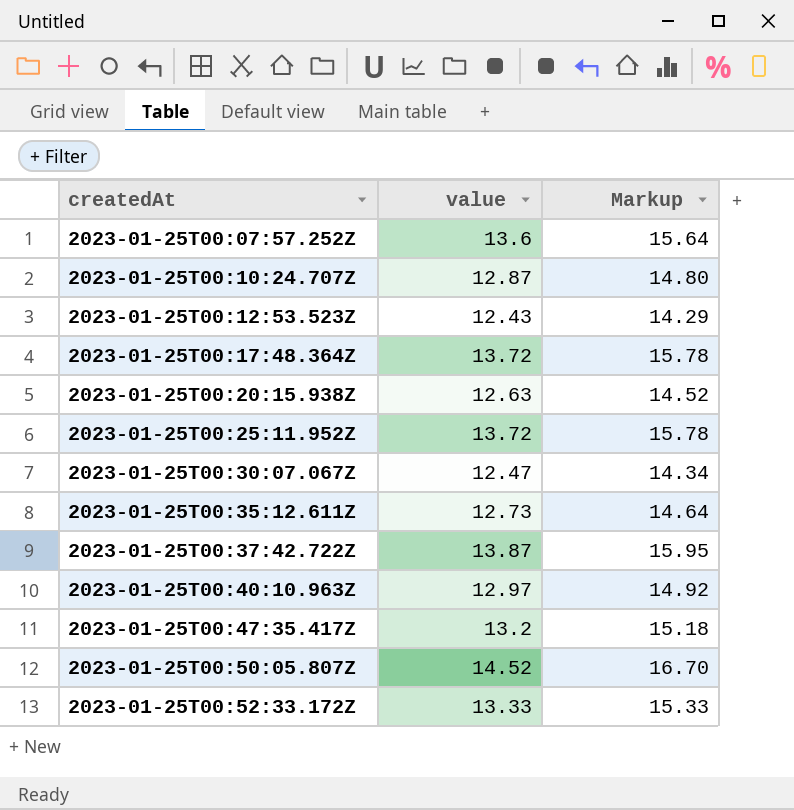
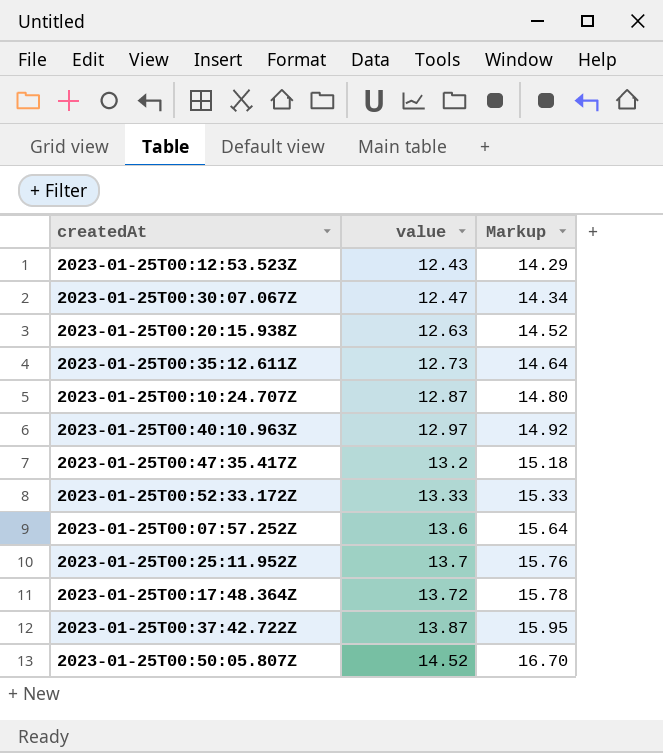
row order: createdAt ascending -> value ascending
2023-01-25T00:25:11.952Z | value: 13.72 -> 13.7
2023-01-25T00:25:11.952Z | Markup: 15.78 -> 15.76

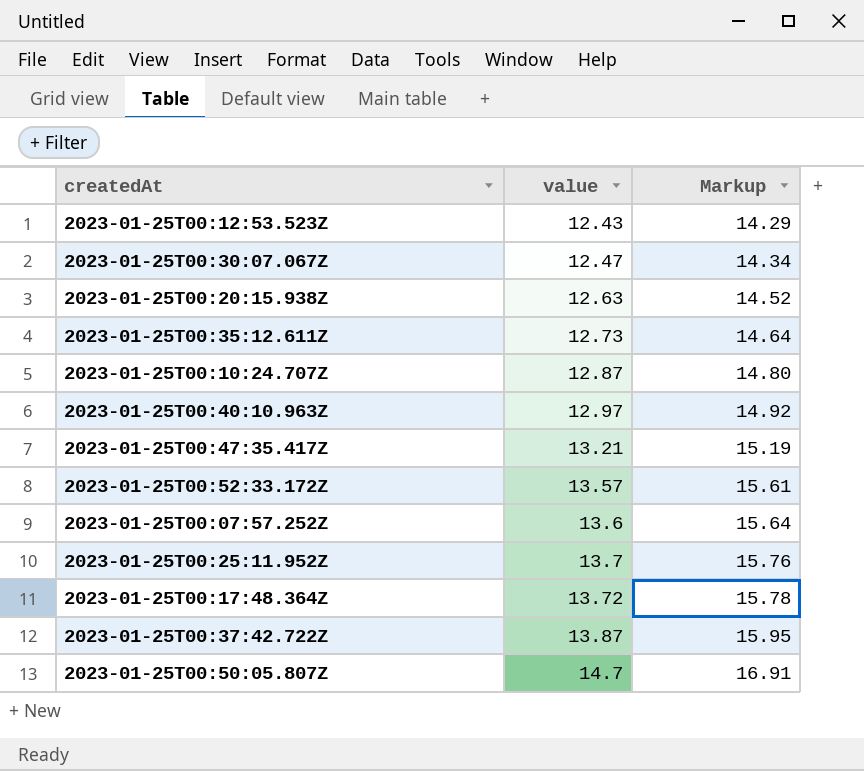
2023-01-25T00:47:35.417Z | value: 13.2 -> 13.21
2023-01-25T00:47:35.417Z | Markup: 15.18 -> 15.19
2023-01-25T00:52:33.172Z | value: 13.33 -> 13.57
2023-01-25T00:52:33.172Z | Markup: 15.33 -> 15.61
2023-01-25T00:50:05.807Z | value: 14.52 -> 14.7
2023-01-25T00:50:05.807Z | Markup: 16.70 -> 16.91

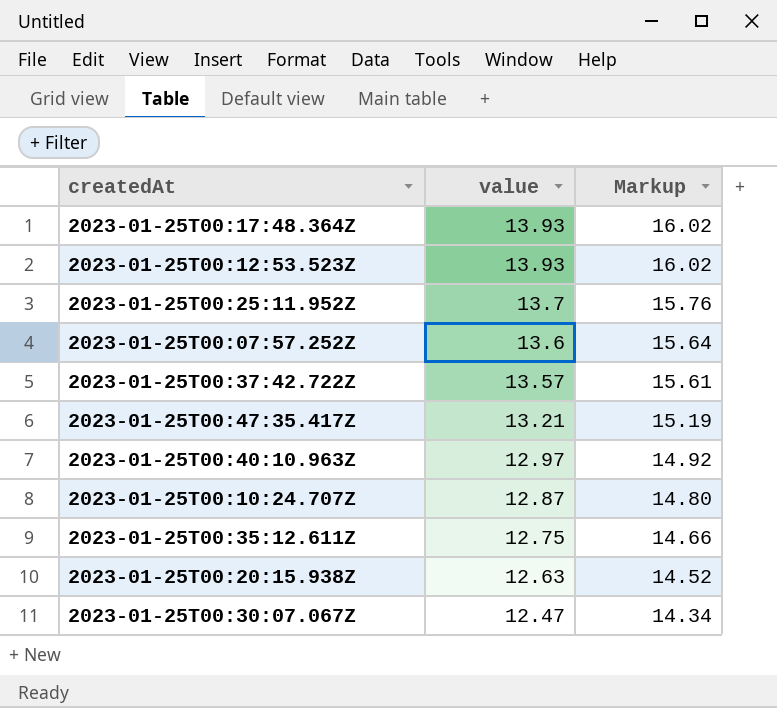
row order: value ascending -> value descending
row 2023-01-25T00:52:33.172Z: 13.57 | 15.61 -> none
row 2023-01-25T00:50:05.807Z: 14.7 | 16.91 -> none
2023-01-25T00:17:48.364Z | value: 13.72 -> 13.93
2023-01-25T00:17:48.364Z | Markup: 15.78 -> 16.02
2023-01-25T00:12:53.523Z | value: 12.43 -> 13.93
2023-01-25T00:12:53.523Z | Markup: 14.29 -> 16.02
2023-01-25T00:37:42.722Z | value: 13.87 -> 13.57
2023-01-25T00:37:42.722Z | Markup: 15.95 -> 15.61
2023-01-25T00:35:12.611Z | value: 12.73 -> 12.75
2023-01-25T00:35:12.611Z | Markup: 14.64 -> 14.66

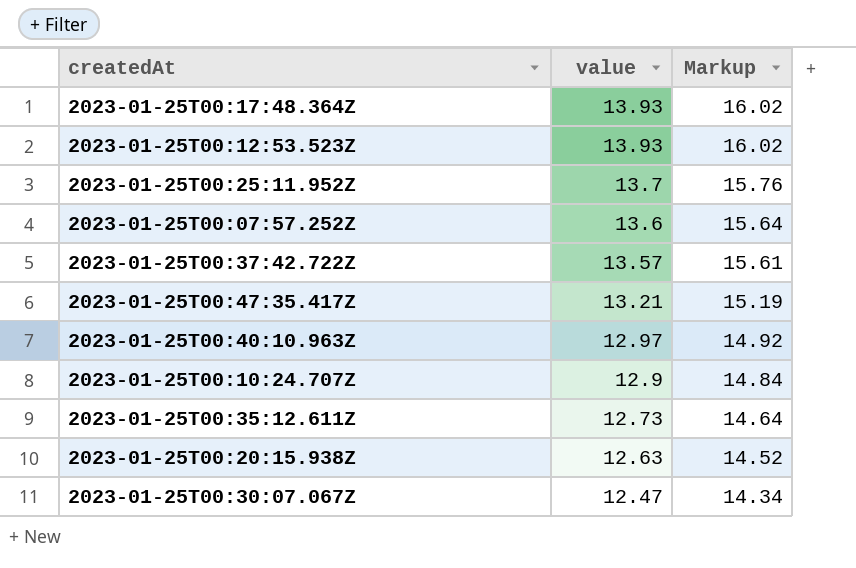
2023-01-25T00:10:24.707Z | value: 12.87 -> 12.9
2023-01-25T00:10:24.707Z | Markup: 14.80 -> 14.84
2023-01-25T00:35:12.611Z | value: 12.75 -> 12.73
2023-01-25T00:35:12.611Z | Markup: 14.66 -> 14.64

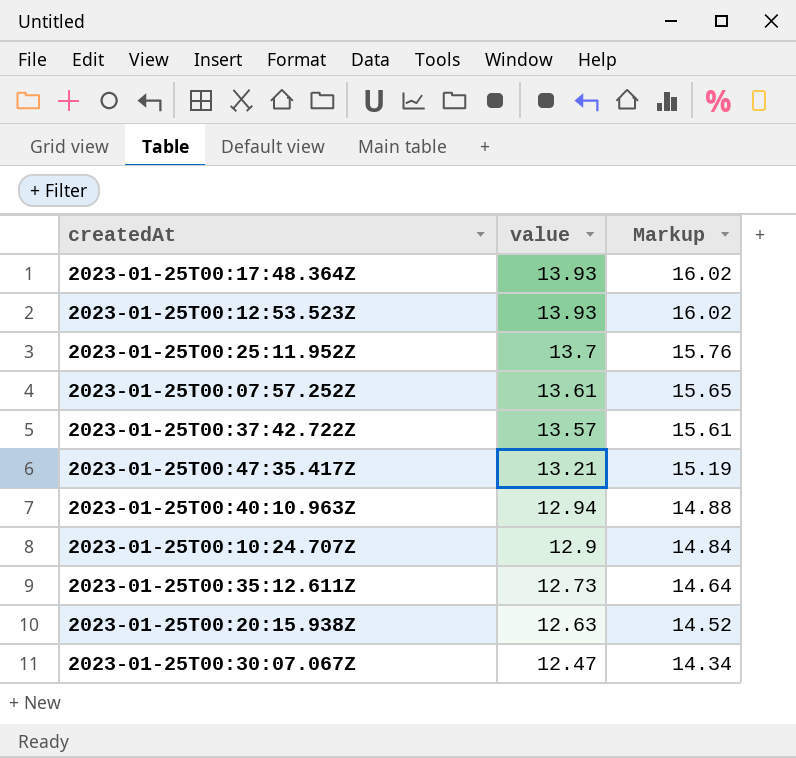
2023-01-25T00:07:57.252Z | value: 13.6 -> 13.61
2023-01-25T00:07:57.252Z | Markup: 15.64 -> 15.65
2023-01-25T00:40:10.963Z | value: 12.97 -> 12.94
2023-01-25T00:40:10.963Z | Markup: 14.92 -> 14.88

